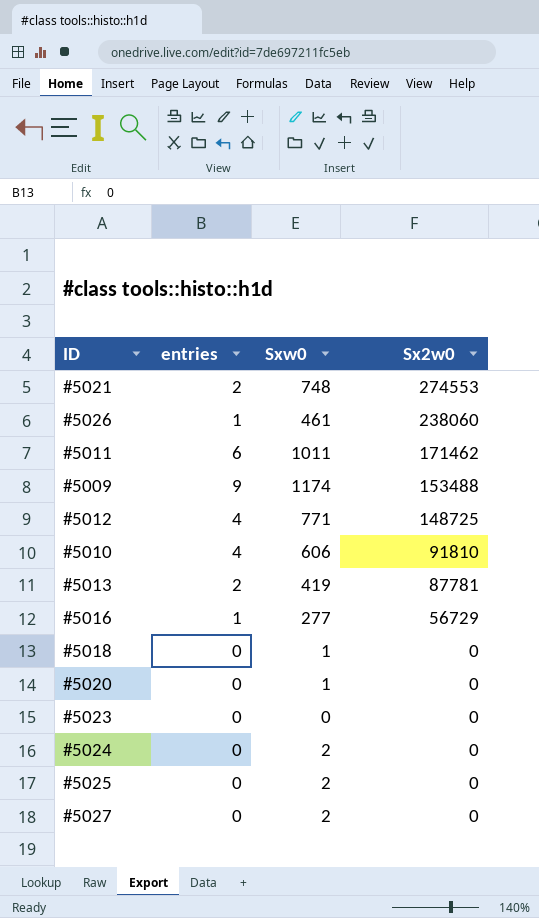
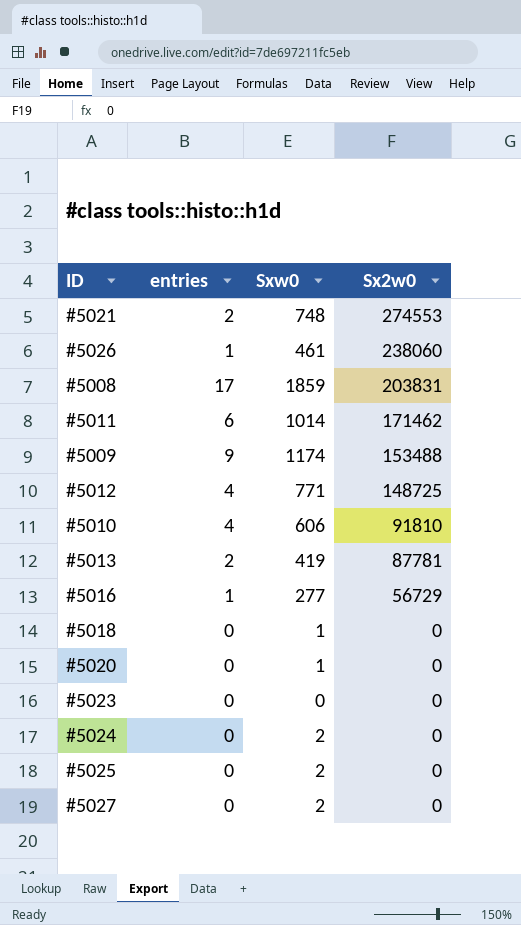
row #5008: none -> 17 | 1859 | 203831
#5011 | Sxw0: 1011 -> 1014

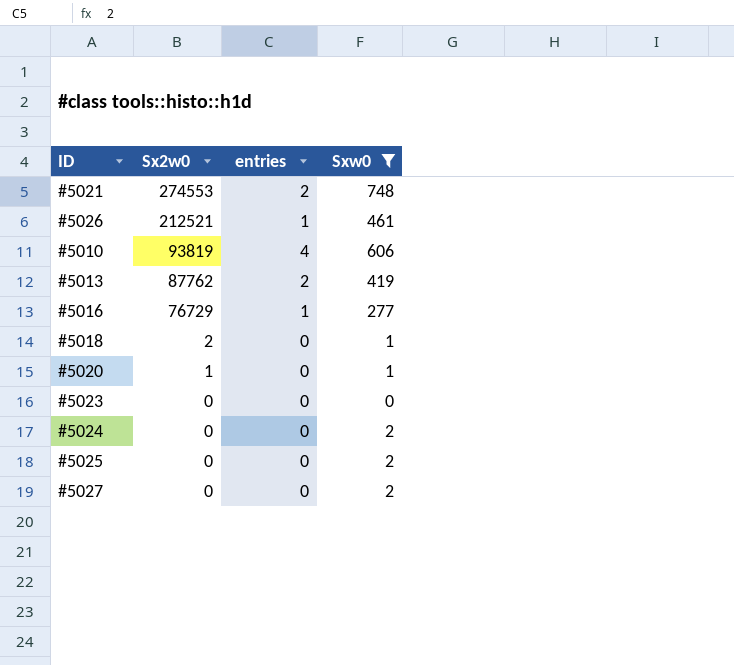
filter: none -> Sxw0 <= 748
column Sx2w0 | position: 4 -> 2
#5026 | Sx2w0: 238060 -> 212521
#5010 | Sx2w0: 91810 -> 93819
#5013 | Sx2w0: 87781 -> 87762
#5016 | Sx2w0: 56729 -> 76729
#5018 | Sx2w0: 0 -> 2
#5020 | Sx2w0: 0 -> 1

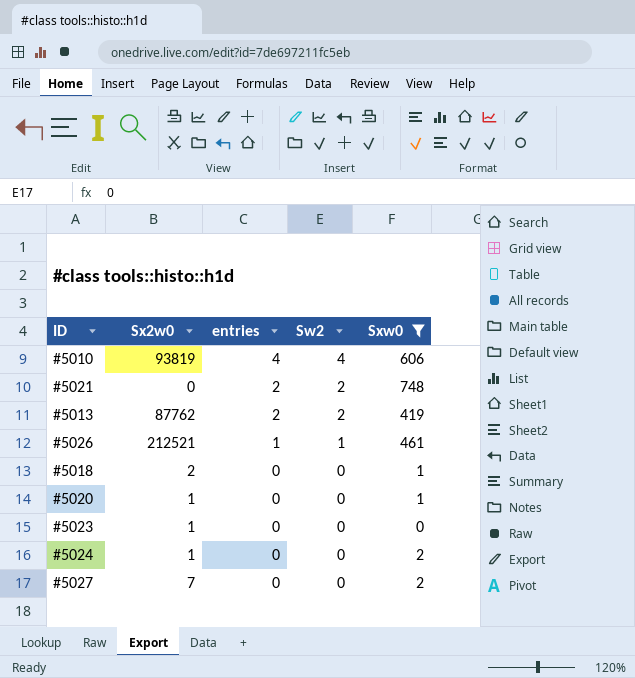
row order: Sx2w0 descending -> entries descending
column Sw2 | position: none -> 4
row #5016: 76729 | 1 | 277 -> none
row #5025: 0 | 0 | 2 -> none
#5021 | Sx2w0: 274553 -> 0
#5023 | Sx2w0: 0 -> 1
#5024 | Sx2w0: 0 -> 1
#5027 | Sx2w0: 0 -> 7

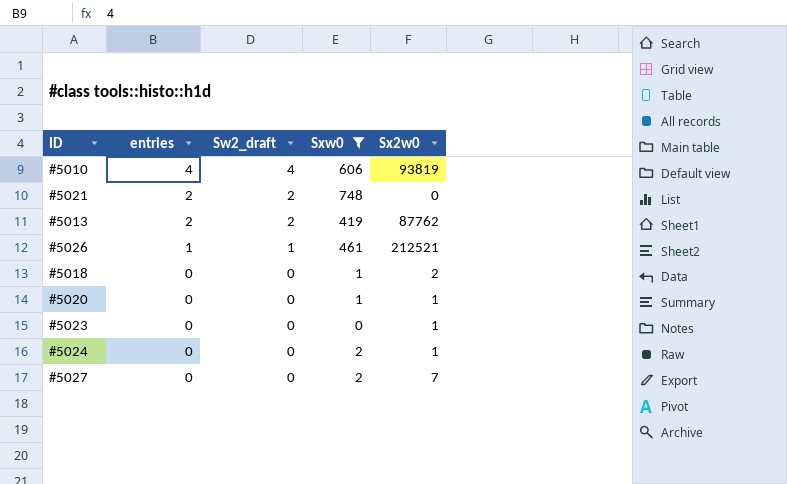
column name: Sw2 -> Sw2_draft
column Sx2w0 | position: 2 -> 5

